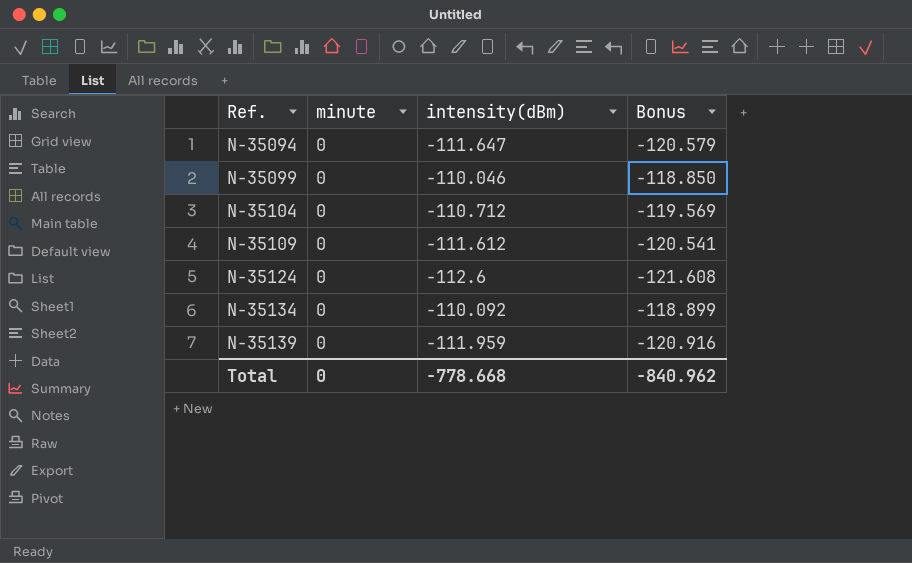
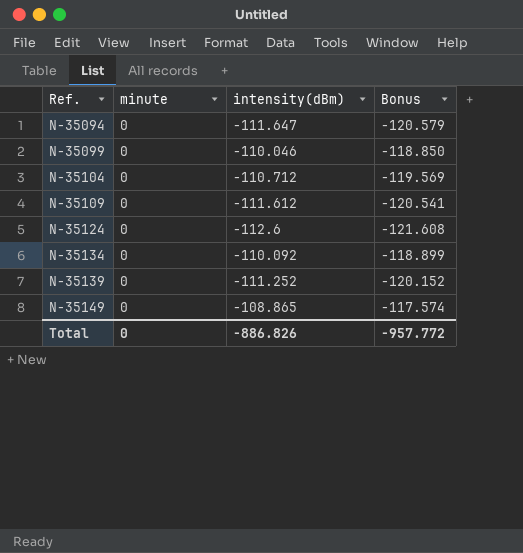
N-35139 | intensity(dBm): -111.959 -> -111.252
N-35139 | Bonus: -120.916 -> -120.152
row N-35149: none -> 0 | -108.865 | -117.574
Total | intensity(dBm): -778.668 -> -886.826
Total | Bonus: -840.962 -> -957.772

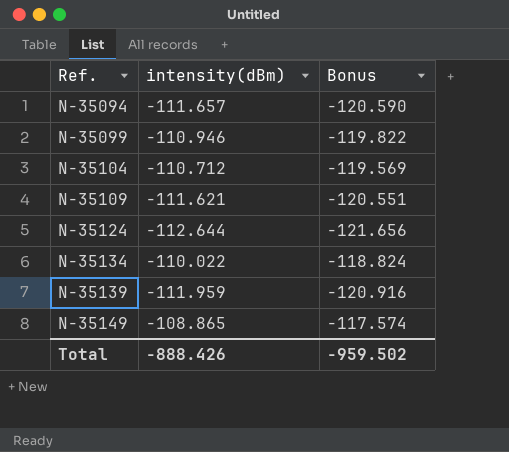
column minute | position: 2 -> none
N-35094 | intensity(dBm): -111.647 -> -111.657
N-35094 | Bonus: -120.579 -> -120.590
N-35099 | intensity(dBm): -110.046 -> -110.946
N-35099 | Bonus: -118.850 -> -119.822
N-35109 | intensity(dBm): -111.612 -> -111.621
N-35109 | Bonus: -120.541 -> -120.551
N-35124 | intensity(dBm): -112.6 -> -112.644
N-35124 | Bonus: -121.608 -> -121.656
N-35134 | intensity(dBm): -110.092 -> -110.022
N-35134 | Bonus: -118.899 -> -118.824
N-35139 | intensity(dBm): -111.252 -> -111.959
N-35139 | Bonus: -120.152 -> -120.916
Total | intensity(dBm): -886.826 -> -888.426
Total | Bonus: -957.772 -> -959.502

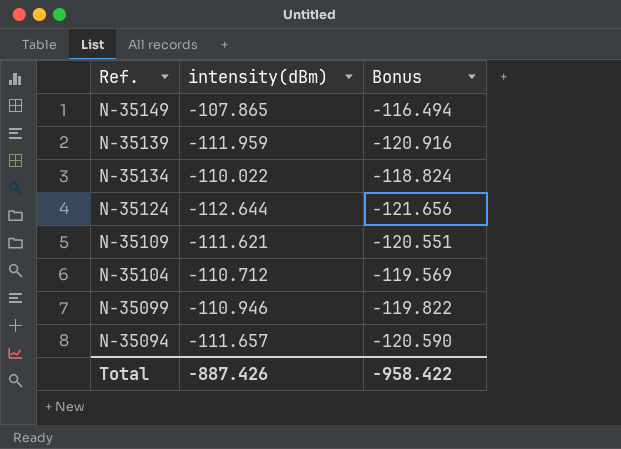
row order: Ref. ascending -> Ref. descending
N-35149 | intensity(dBm): -108.865 -> -107.865
N-35149 | Bonus: -117.574 -> -116.494
Total | intensity(dBm): -888.426 -> -887.426
Total | Bonus: -959.502 -> -958.422

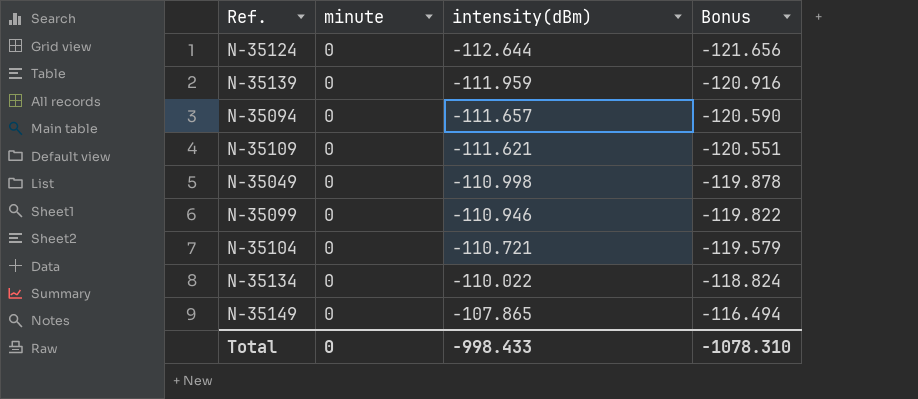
row order: Ref. descending -> intensity(dBm) ascending
column minute | position: none -> 2
row N-35049: none -> 0 | -110.998 | -119.878
N-35104 | intensity(dBm): -110.712 -> -110.721
N-35104 | Bonus: -119.569 -> -119.579
Total | intensity(dBm): -887.426 -> -998.433
Total | Bonus: -958.422 -> -1078.310

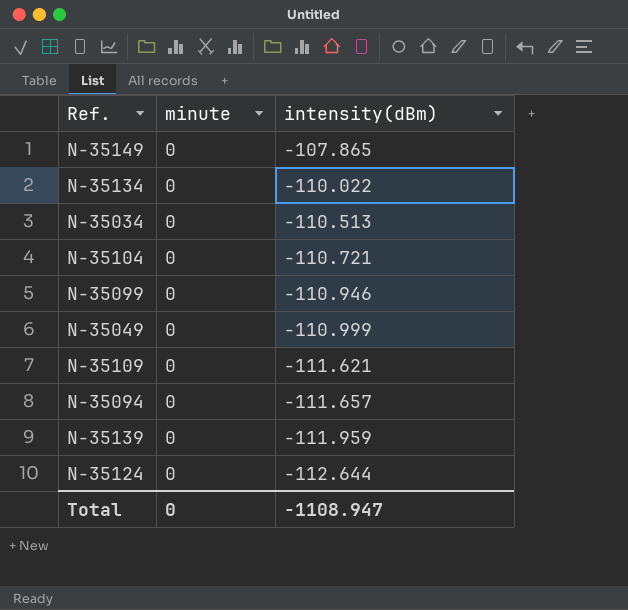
row order: intensity(dBm) ascending -> intensity(dBm) descending
column Bonus | formula: [intensity(dBm)] * 1.08 -> none
row N-35034: none -> 0 | -110.513
N-35049 | intensity(dBm): -110.998 -> -110.999
Total | intensity(dBm): -998.433 -> -1108.947

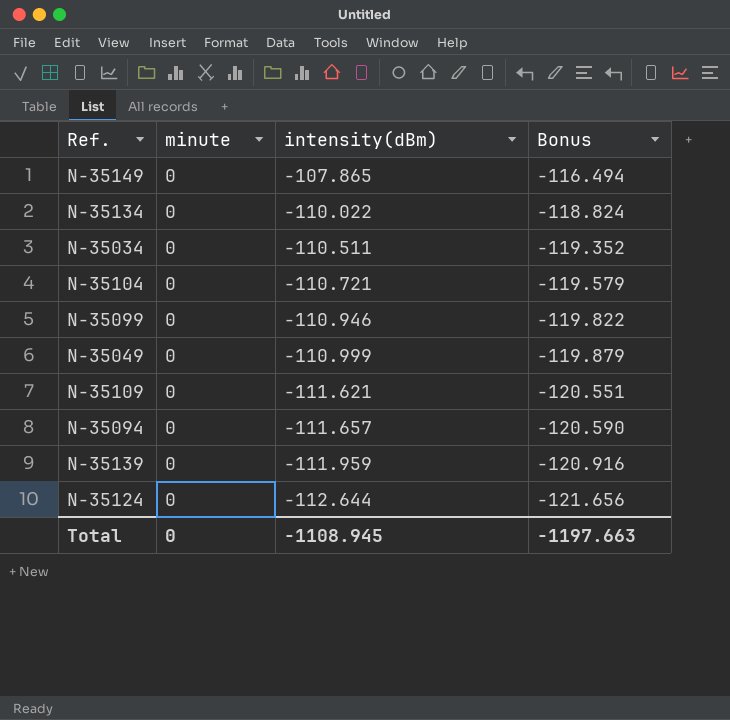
column Bonus | formula: none -> [intensity(dBm)] * 1.08
N-35034 | intensity(dBm): -110.513 -> -110.511
Total | intensity(dBm): -1108.947 -> -1108.945

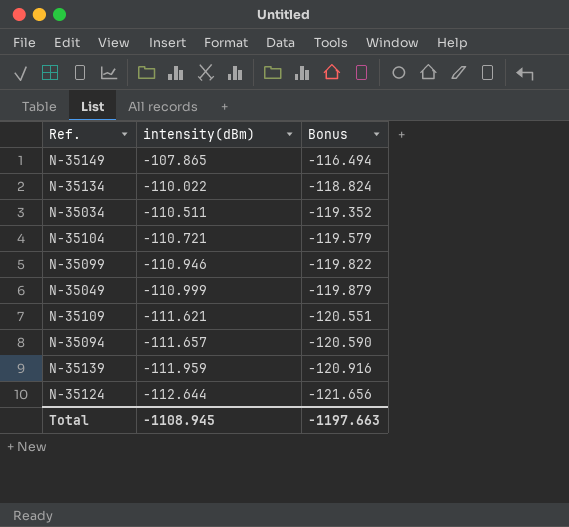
column minute | position: 2 -> none

